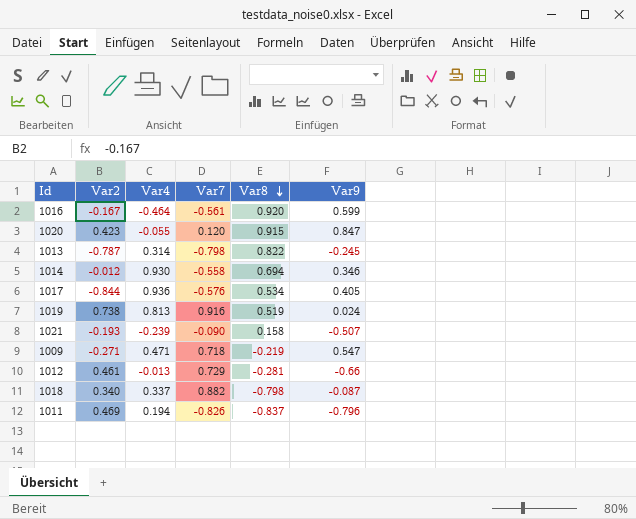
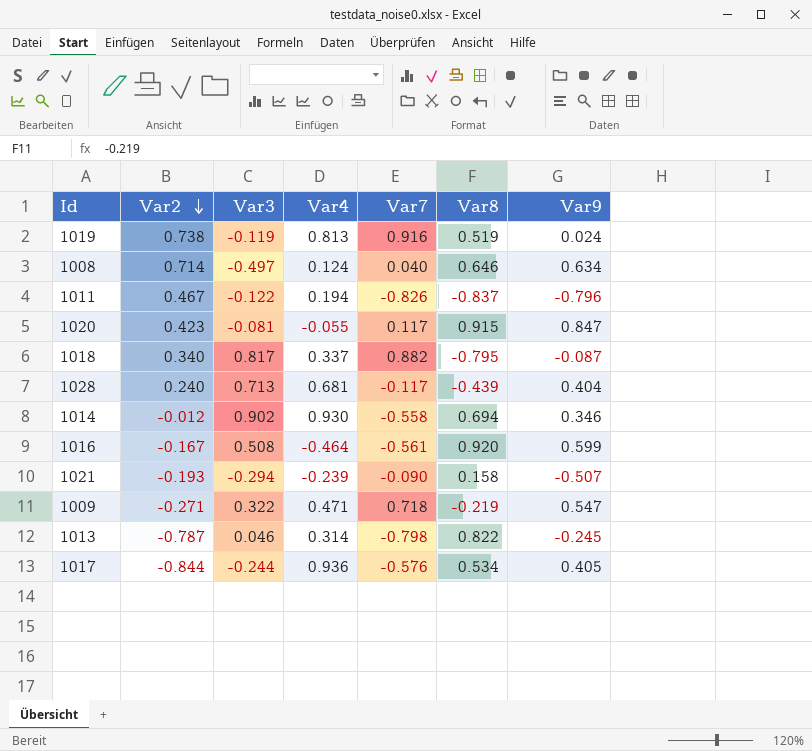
row order: Var8 descending -> Var2 descending
column Var3 | position: none -> 3
row 1012: 0.461 | -0.013 | 0.729 | -0.281 | -0.66 -> none
row 1008: none -> 0.714 | -0.497 | 0.124 | 0.040 | 0.646 | 0.634
1011 | Var2: 0.469 -> 0.467
1020 | Var7: 0.120 -> 0.117
1018 | Var8: -0.798 -> -0.795
row 1028: none -> 0.240 | 0.713 | 0.681 | -0.117 | -0.439 | 0.404

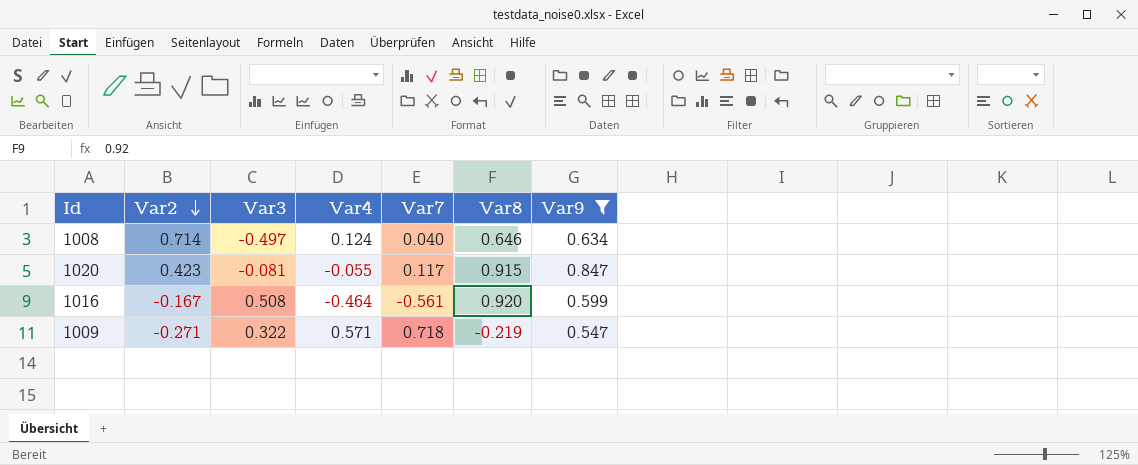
filter: none -> Var9 >= 0.547
1009 | Var4: 0.471 -> 0.571

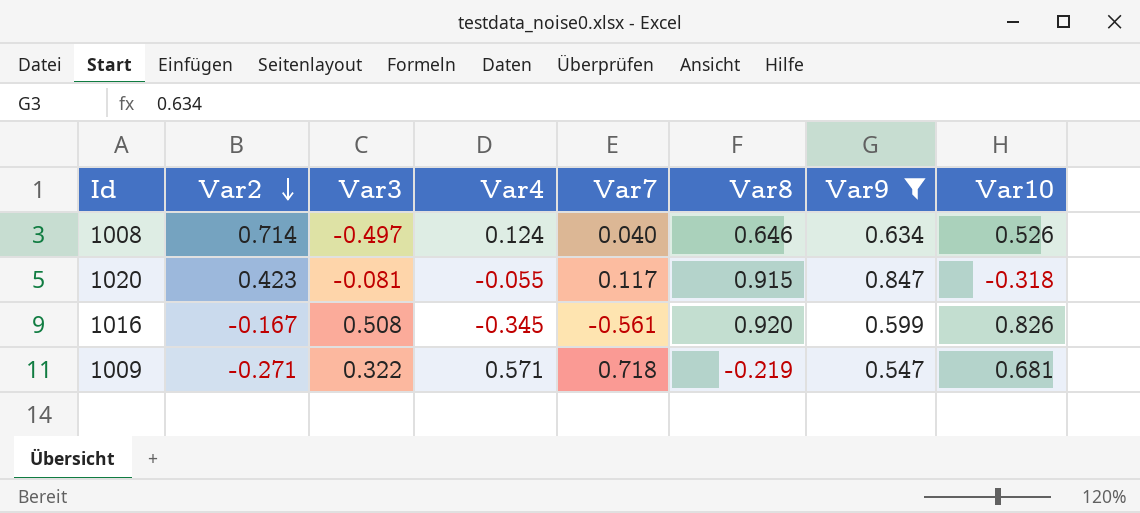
column Var10 | position: none -> 8
1016 | Var4: -0.464 -> -0.345

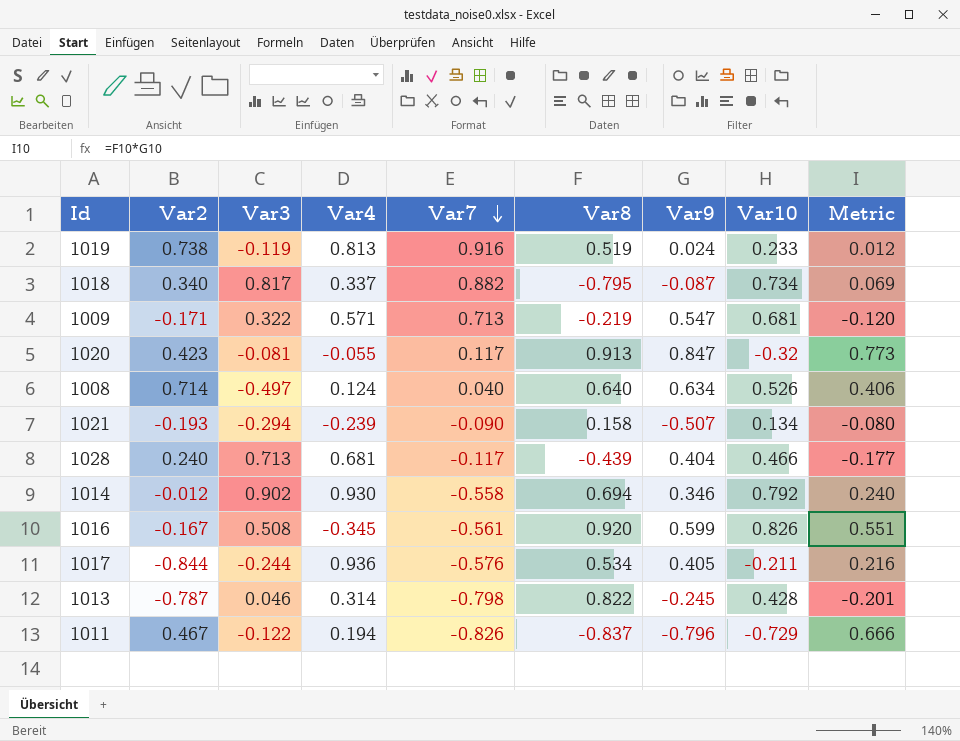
filter: Var9 >= 0.547 -> none
row order: Var2 descending -> Var7 descending
column Metric | formula: none -> [Var8] * [Var9]
1009 | Var2: -0.271 -> -0.171
1009 | Var7: 0.718 -> 0.713
1020 | Var8: 0.915 -> 0.913
1020 | Var10: -0.318 -> -0.32
1008 | Var8: 0.646 -> 0.640

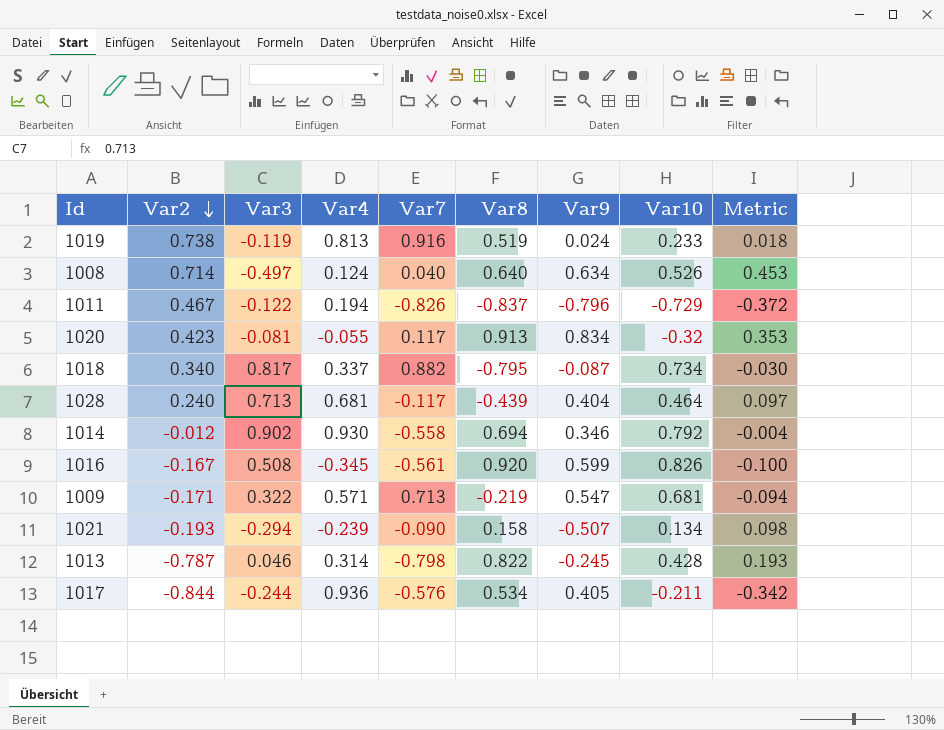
row order: Var7 descending -> Var2 descending
column Metric | formula: [Var8] * [Var9] -> [Var2] * [Var9]
1020 | Var9: 0.847 -> 0.834
1028 | Var10: 0.466 -> 0.464

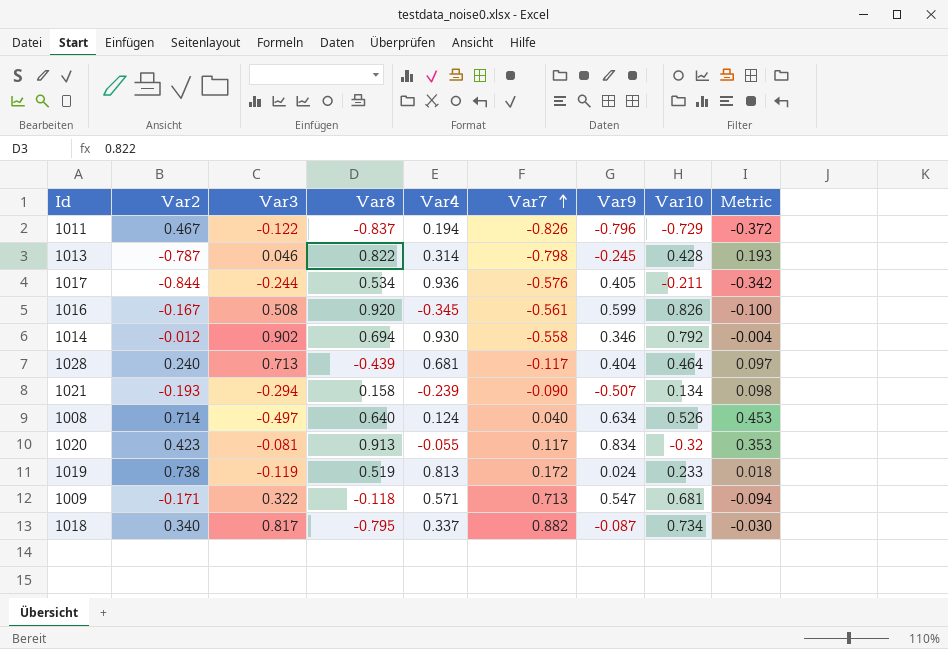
row order: Var2 descending -> Var7 ascending
column Var8 | position: 6 -> 4
1019 | Var7: 0.916 -> 0.172
1009 | Var8: -0.219 -> -0.118

